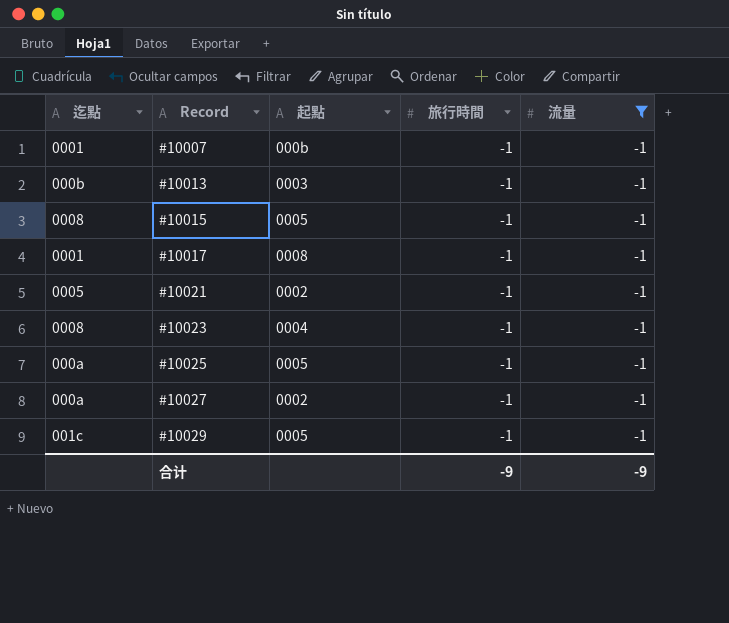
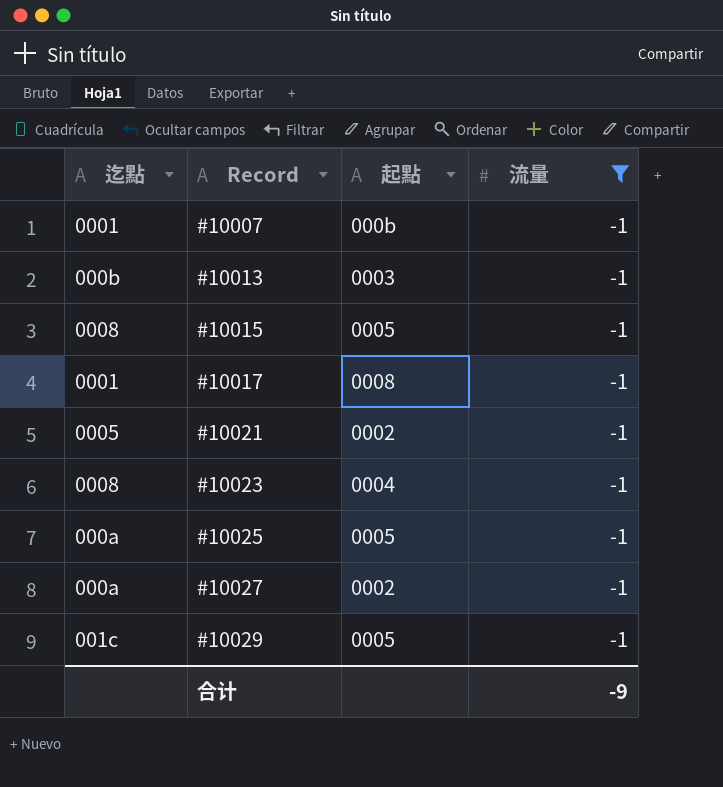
column 旅行時間 | position: 4 -> none

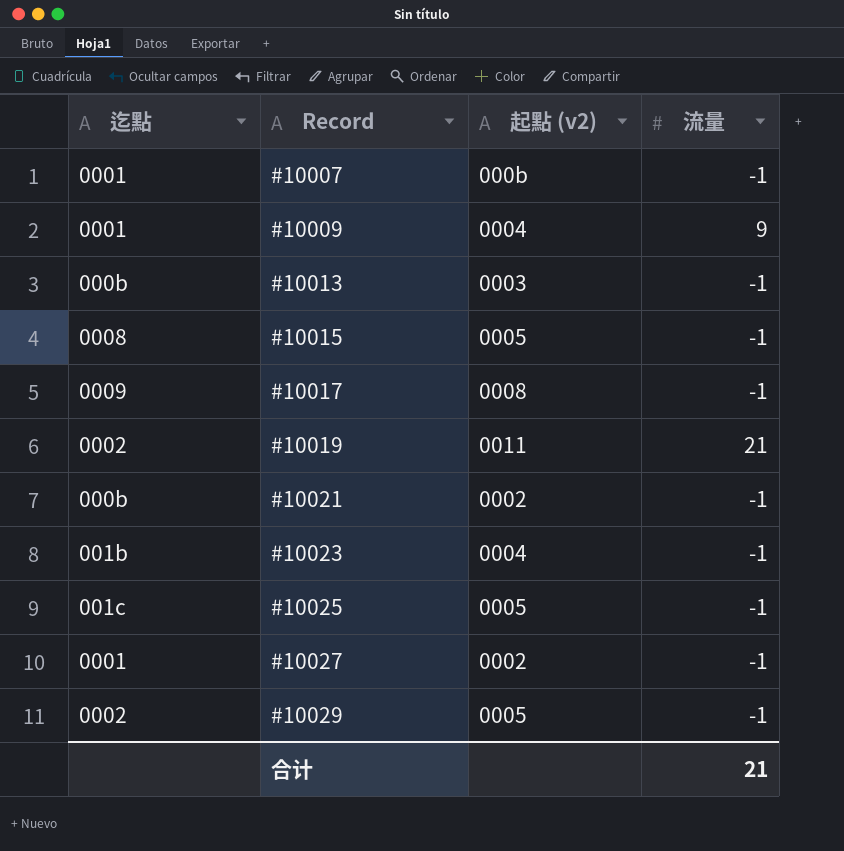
filter: 流量 = -1 -> none
column name: 起點 -> 起點 (v2)
#10017 | 迄點: 0001 -> 0009
#10021 | 迄點: 0005 -> 000b
#10023 | 迄點: 0008 -> 001b
#10025 | 迄點: 000a -> 001c
#10027 | 迄點: 000a -> 0001
#10029 | 迄點: 001c -> 0002
合计 | 流量: -9 -> 21

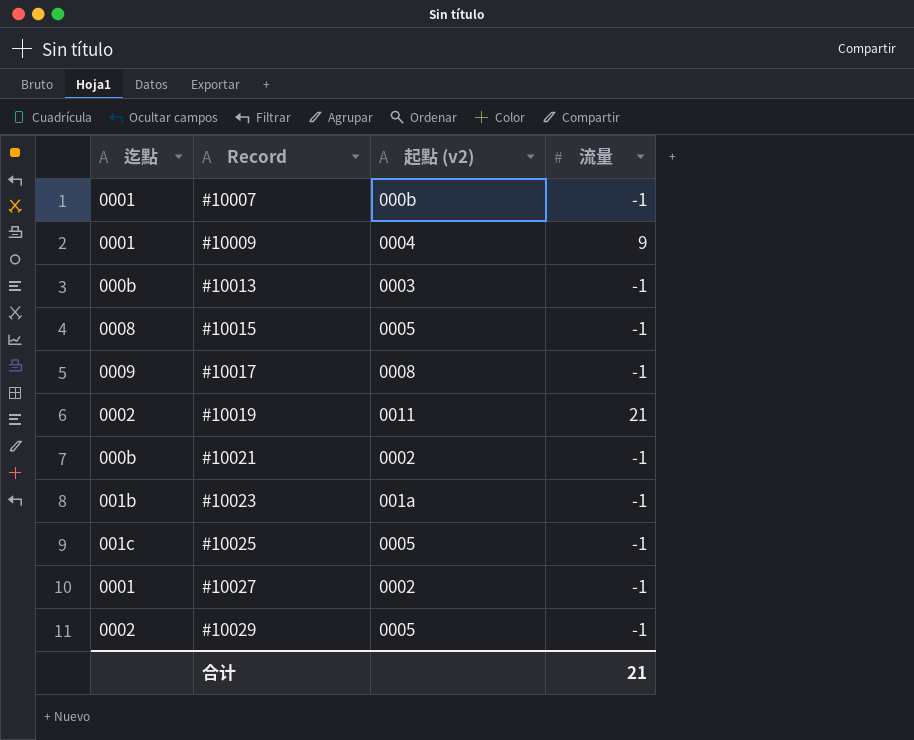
#10023 | 起點 (v2): 0004 -> 001a

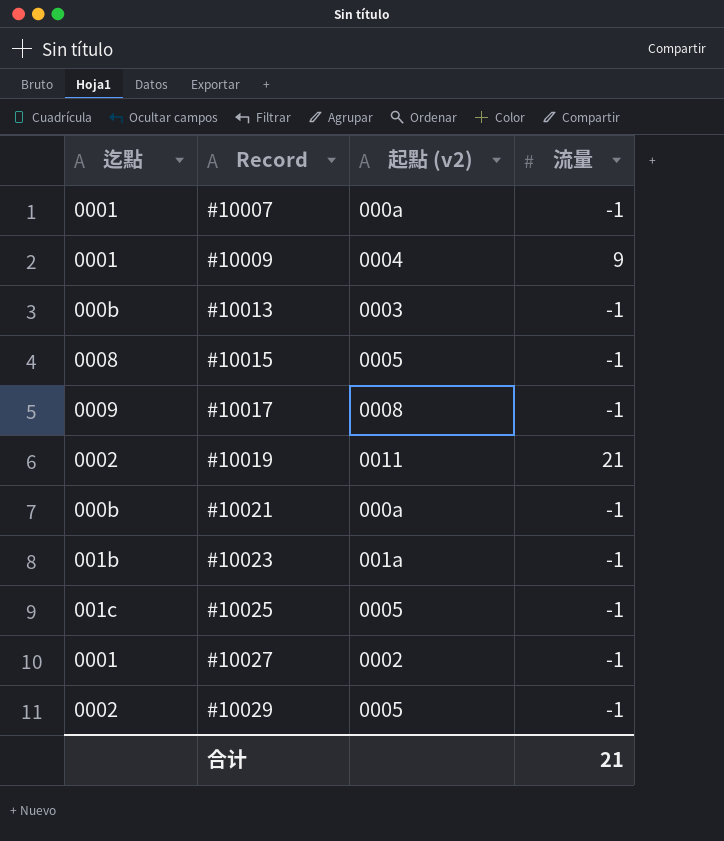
#10007 | 起點 (v2): 000b -> 000a
#10021 | 起點 (v2): 0002 -> 000a

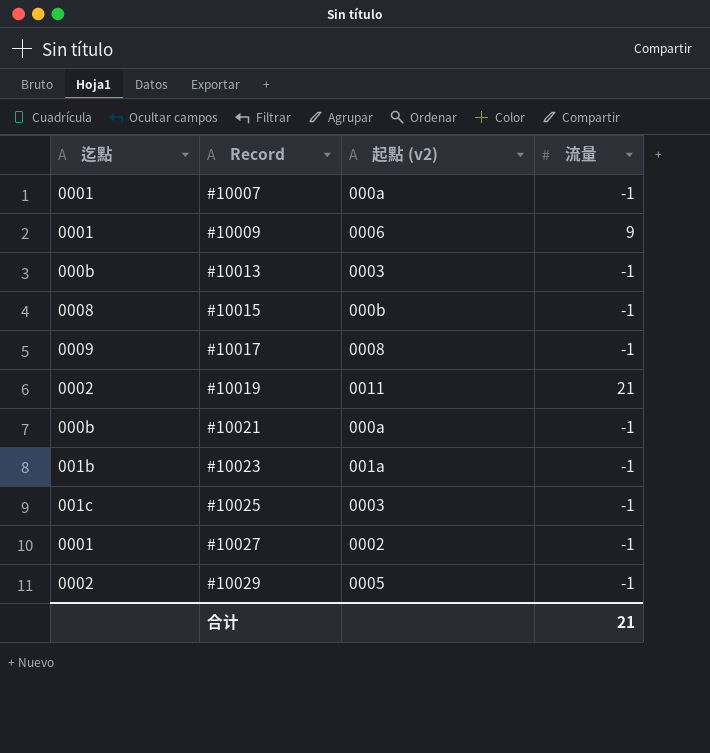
#10009 | 起點 (v2): 0004 -> 0006
#10015 | 起點 (v2): 0005 -> 000b
#10025 | 起點 (v2): 0005 -> 0003

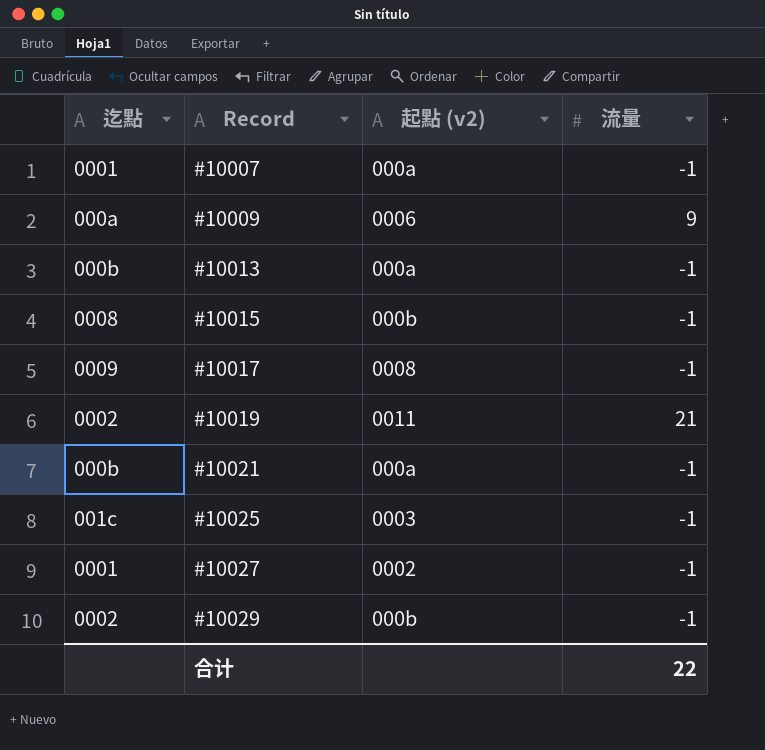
row #10023: 001b | 001a | -1 -> none
#10009 | 迄點: 0001 -> 000a
#10013 | 起點 (v2): 0003 -> 000a
#10029 | 起點 (v2): 0005 -> 000b
合计 | 流量: 21 -> 22

